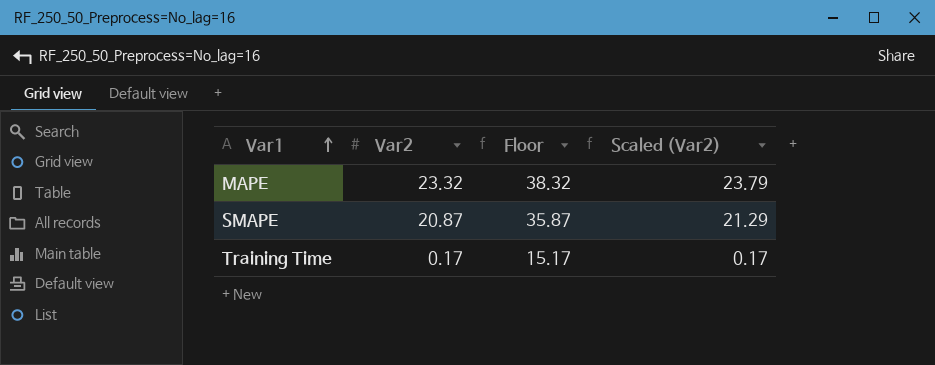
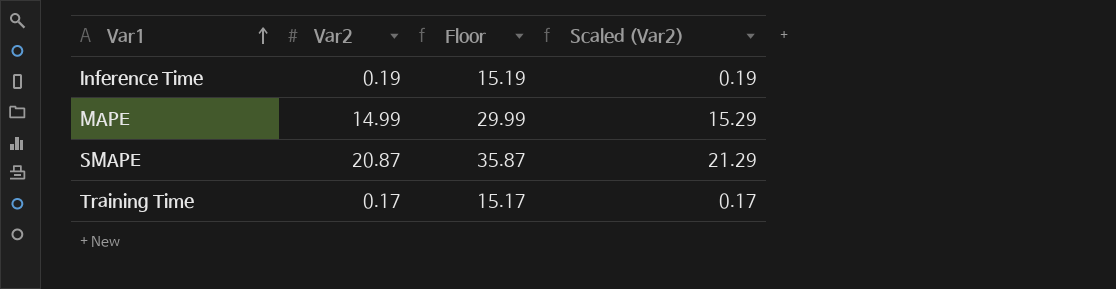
row Inference Time: none -> 0.19 | 15.19 | 0.19
MAPE | Var2: 23.32 -> 14.99
MAPE | Floor: 38.32 -> 29.99
MAPE | Scaled (Var2): 23.79 -> 15.29

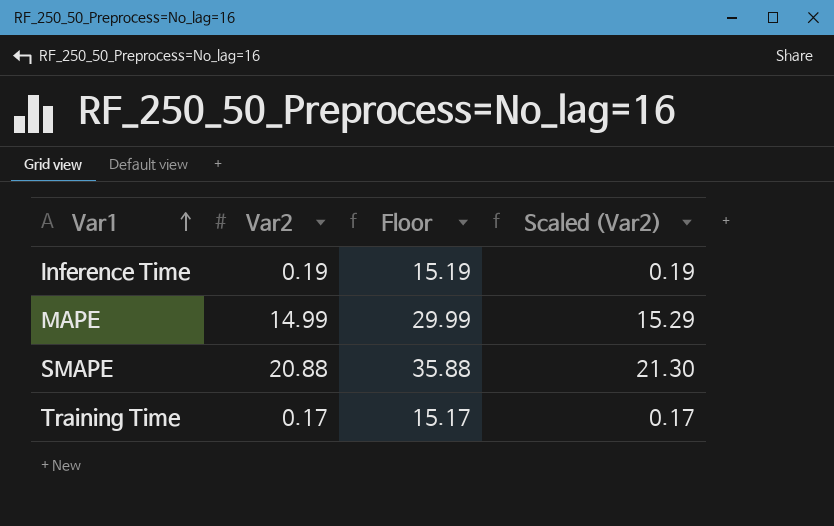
SMAPE | Var2: 20.87 -> 20.88
SMAPE | Floor: 35.87 -> 35.88
SMAPE | Scaled (Var2): 21.29 -> 21.30

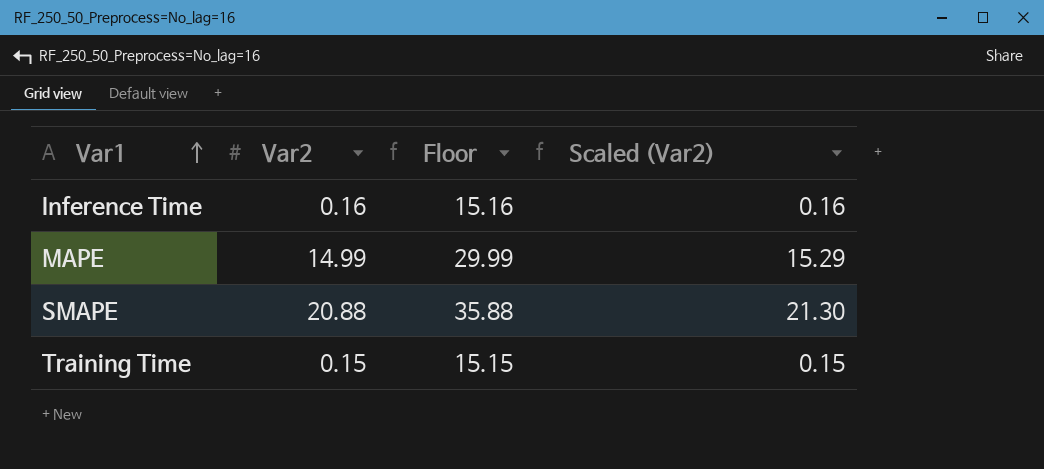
Inference Time | Var2: 0.19 -> 0.16
Inference Time | Floor: 15.19 -> 15.16
Inference Time | Scaled (Var2): 0.19 -> 0.16
Training Time | Var2: 0.17 -> 0.15
Training Time | Floor: 15.17 -> 15.15
Training Time | Scaled (Var2): 0.17 -> 0.15

